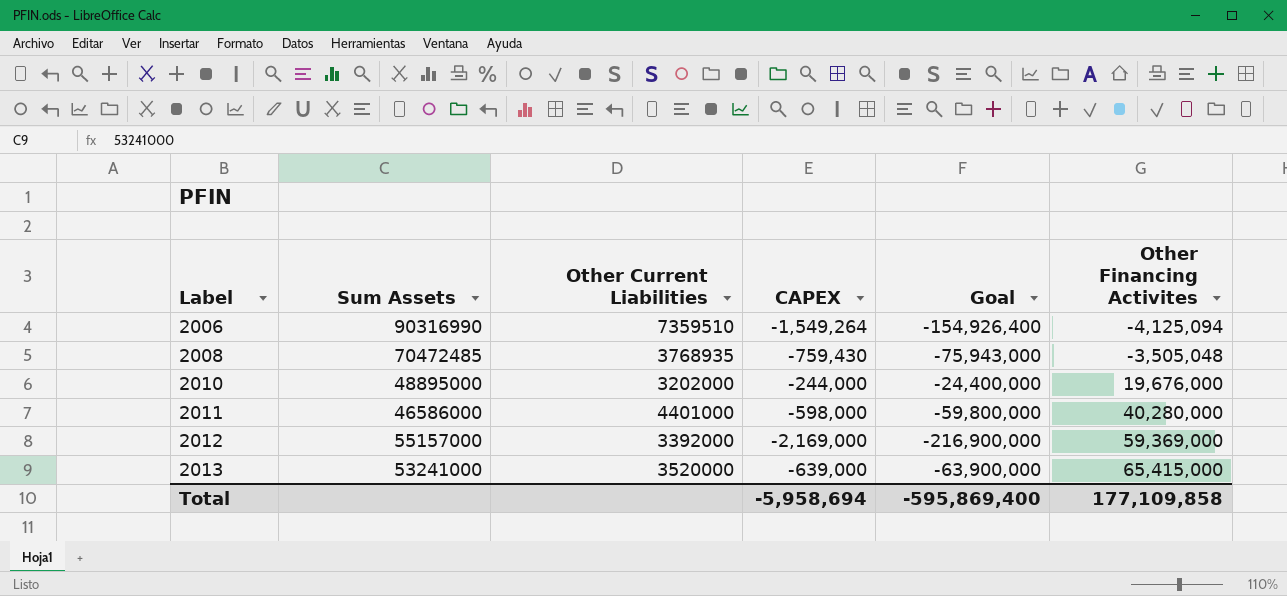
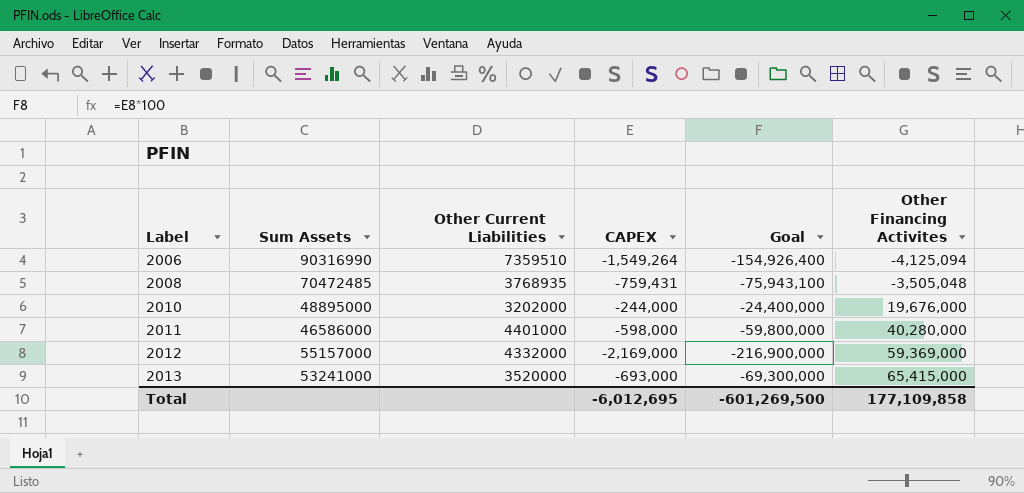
2008 | CAPEX: -759,430 -> -759,431
2008 | Goal: -75,943,000 -> -75,943,100
2012 | Other Current Liabilities: 3392000 -> 4332000
2013 | CAPEX: -639,000 -> -693,000
2013 | Goal: -63,900,000 -> -69,300,000
Total | CAPEX: -5,958,694 -> -6,012,695
Total | Goal: -595,869,400 -> -601,269,500

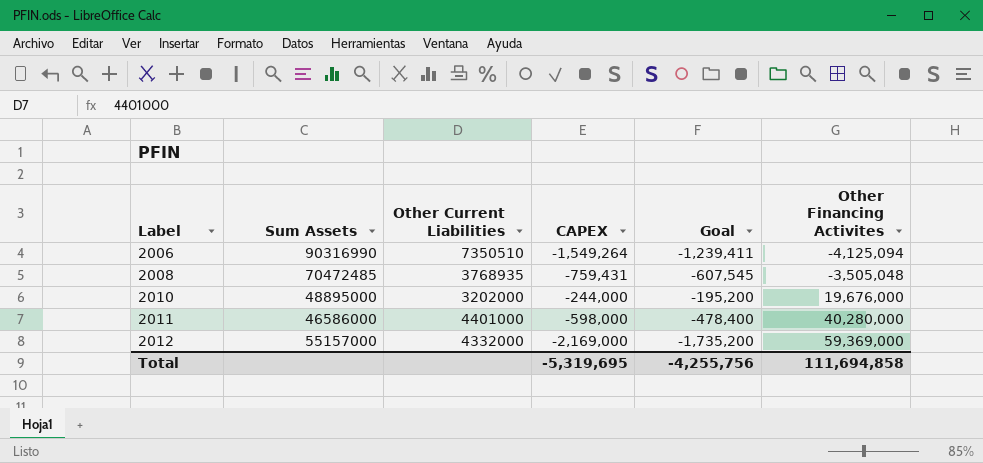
column Goal | formula: [CAPEX] * 100 -> [CAPEX] * 0.8
row 2013: 53241000 | 3520000 | -693,000 | -69,300,000 | 65,415,000 -> none
2006 | Other Current Liabilities: 7359510 -> 7350510
Total | CAPEX: -6,012,695 -> -5,319,695
Total | Goal: -601,269,500 -> -4,255,756
Total | Other Financing Activites: 177,109,858 -> 111,694,858

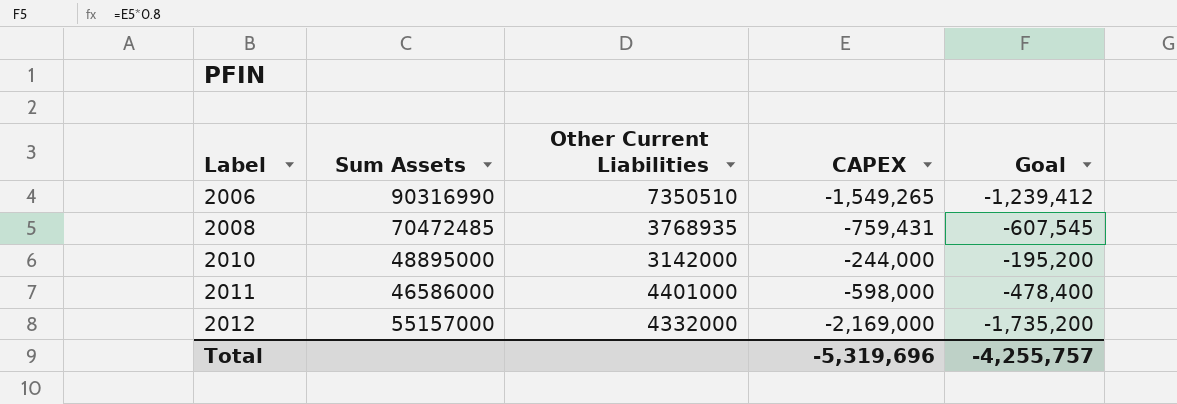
column Other Financing Activites | position: 6 -> none
2006 | CAPEX: -1,549,264 -> -1,549,265
2006 | Goal: -1,239,411 -> -1,239,412
2010 | Other Current Liabilities: 3202000 -> 3142000
Total | CAPEX: -5,319,695 -> -5,319,696
Total | Goal: -4,255,756 -> -4,255,757

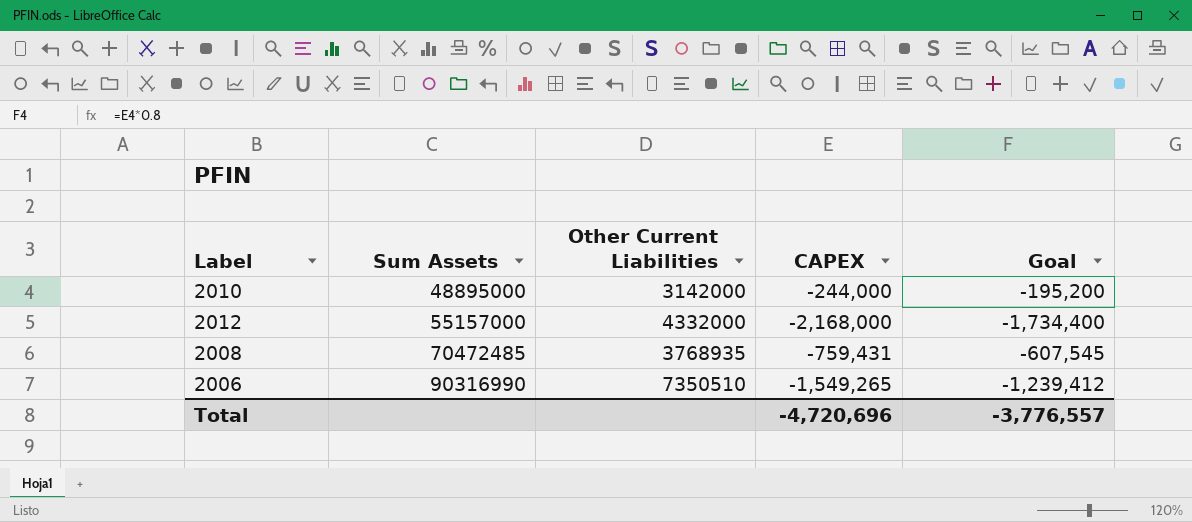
row order: Label ascending -> Sum Assets ascending
row 2011: 46586000 | 4401000 | -598,000 | -478,400 -> none
2012 | CAPEX: -2,169,000 -> -2,168,000
2012 | Goal: -1,735,200 -> -1,734,400
Total | CAPEX: -5,319,696 -> -4,720,696
Total | Goal: -4,255,757 -> -3,776,557

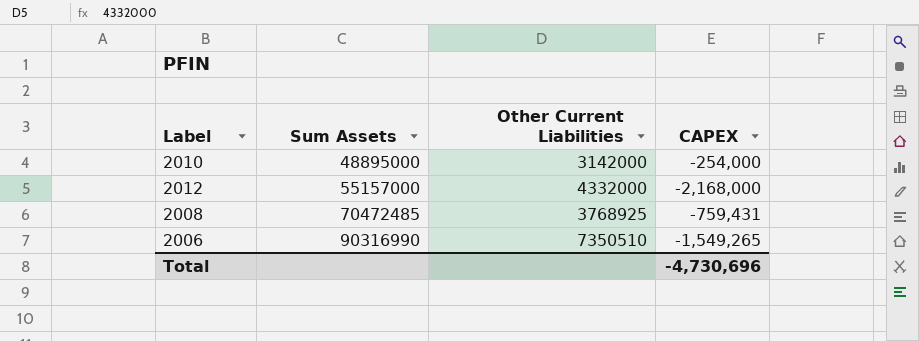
column Goal | formula: [CAPEX] * 0.8 -> none
2010 | CAPEX: -244,000 -> -254,000
2008 | Other Current Liabilities: 3768935 -> 3768925
Total | CAPEX: -4,720,696 -> -4,730,696

